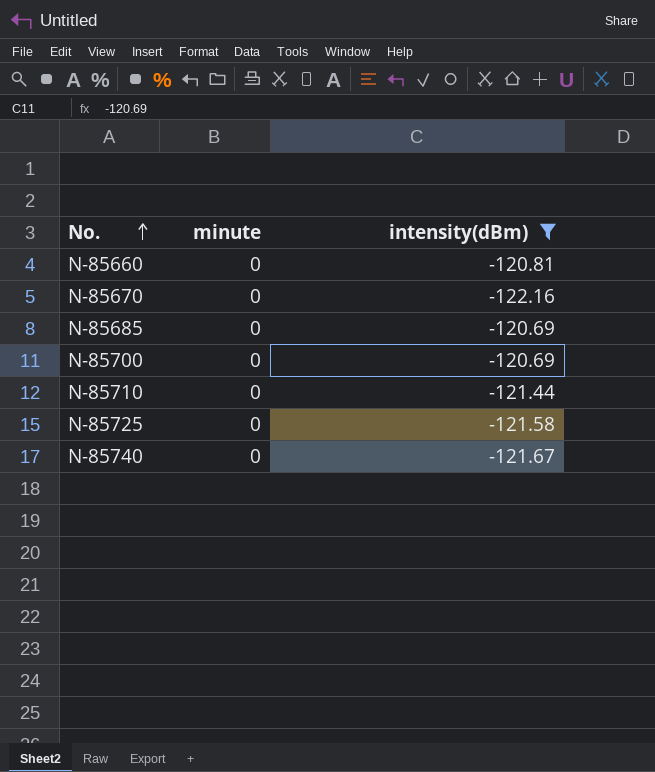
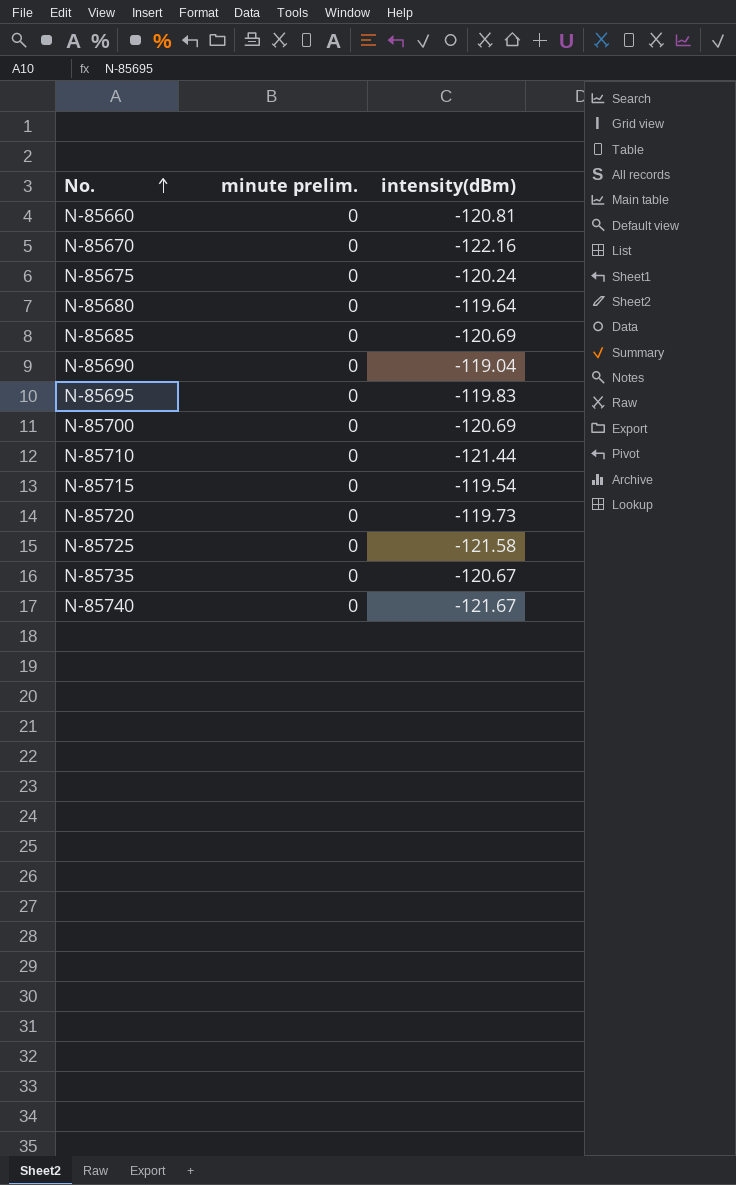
filter: intensity(dBm) <= -120.69 -> none
column name: minute -> minute prelim.

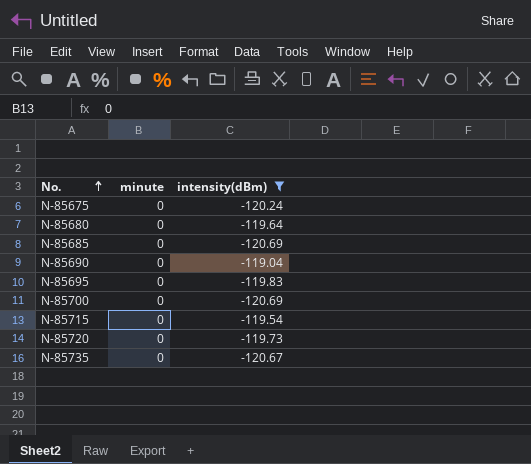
filter: none -> intensity(dBm) >= -120.69
column name: minute prelim. -> minute

